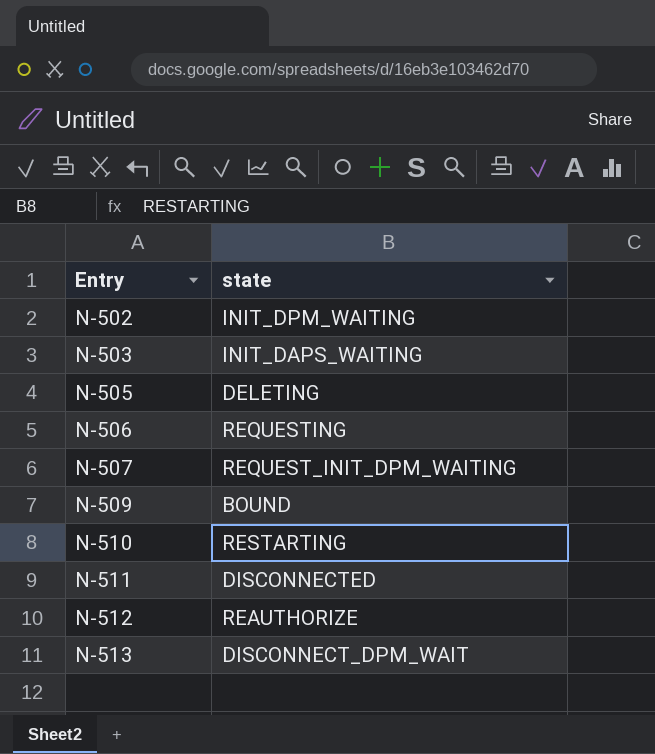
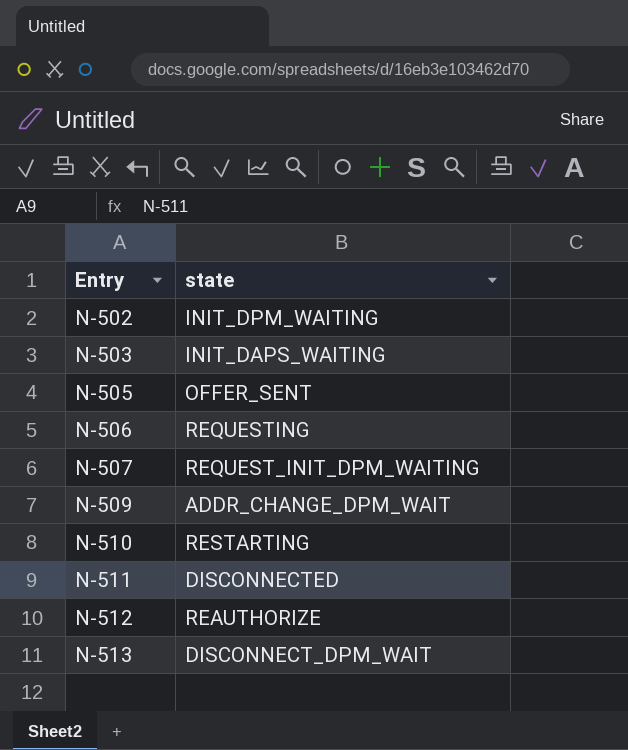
N-505 | state: DELETING -> OFFER_SENT
N-509 | state: BOUND -> ADDR_CHANGE_DPM_WAIT

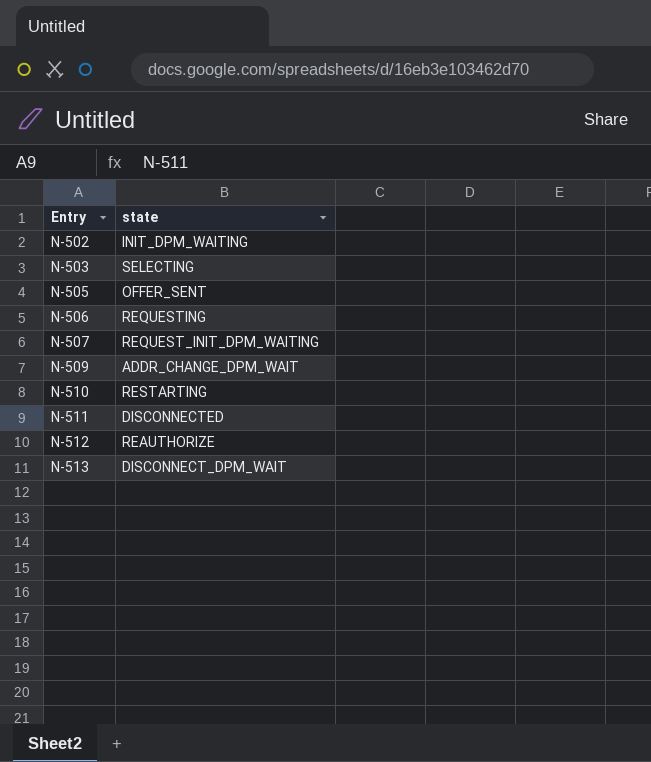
N-503 | state: INIT_DAPS_WAITING -> SELECTING

